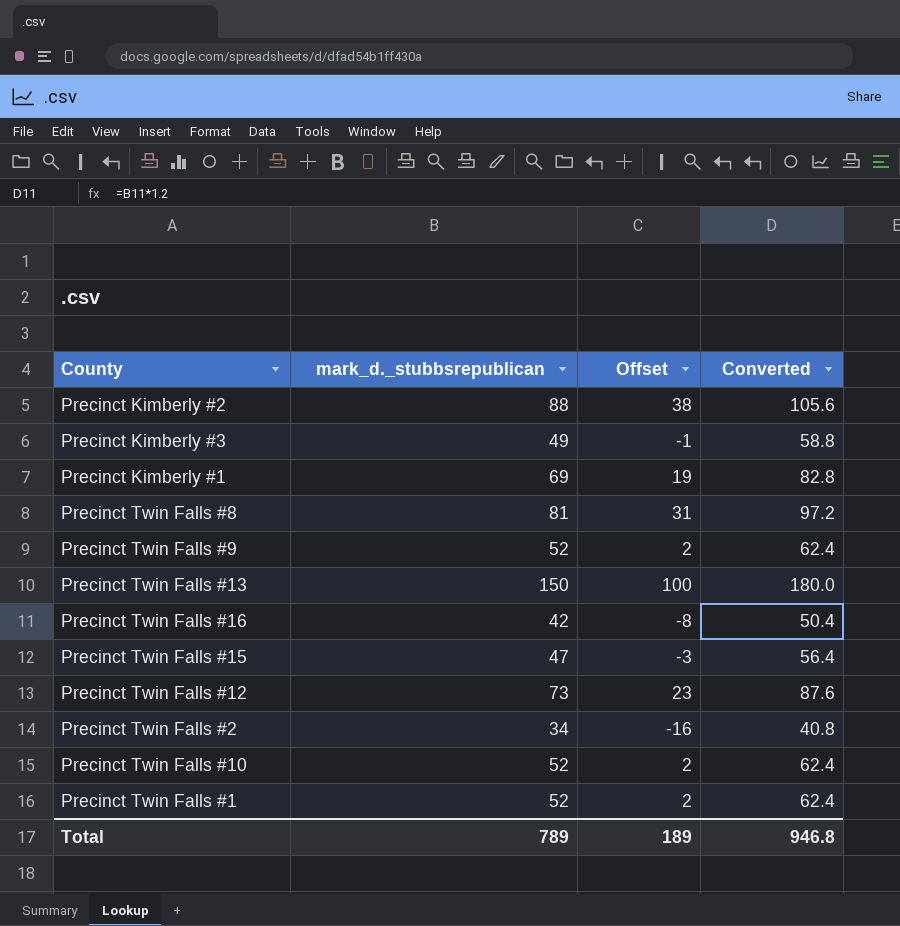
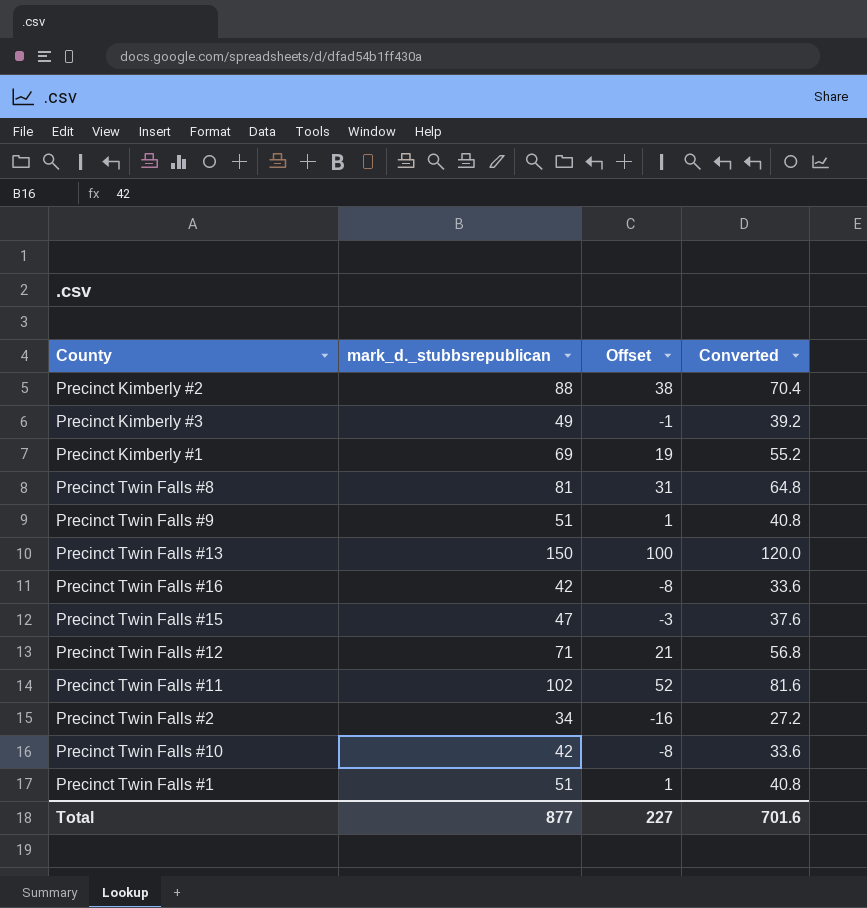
column Converted | formula: [mark_d._stubbsrepublican] * 1.2 -> [mark_d._stubbsrepublican] * 0.8
Precinct Twin Falls #9 | mark_d._stubbsrepublican: 52 -> 51
Precinct Twin Falls #9 | Offset: 2 -> 1
Precinct Twin Falls #12 | mark_d._stubbsrepublican: 73 -> 71
Precinct Twin Falls #12 | Offset: 23 -> 21
row Precinct Twin Falls #11: none -> 102 | 52 | 81.6
Precinct Twin Falls #10 | mark_d._stubbsrepublican: 52 -> 42
Precinct Twin Falls #10 | Offset: 2 -> -8
Precinct Twin Falls #1 | mark_d._stubbsrepublican: 52 -> 51
Precinct Twin Falls #1 | Offset: 2 -> 1
Total | mark_d._stubbsrepublican: 789 -> 877
Total | Offset: 189 -> 227
Total | Converted: 946.8 -> 701.6

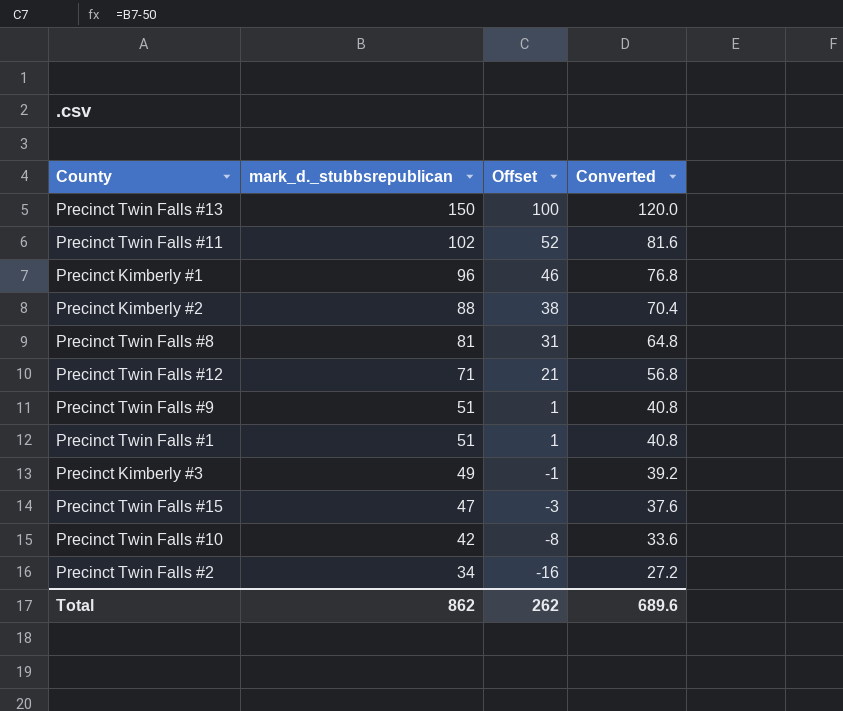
row order: none -> mark_d._stubbsrepublican descending
row Precinct Twin Falls #16: 42 | -8 | 33.6 -> none
Precinct Kimberly #1 | mark_d._stubbsrepublican: 69 -> 96
Precinct Kimberly #1 | Offset: 19 -> 46
Precinct Kimberly #1 | Converted: 55.2 -> 76.8
Total | mark_d._stubbsrepublican: 877 -> 862
Total | Offset: 227 -> 262
Total | Converted: 701.6 -> 689.6

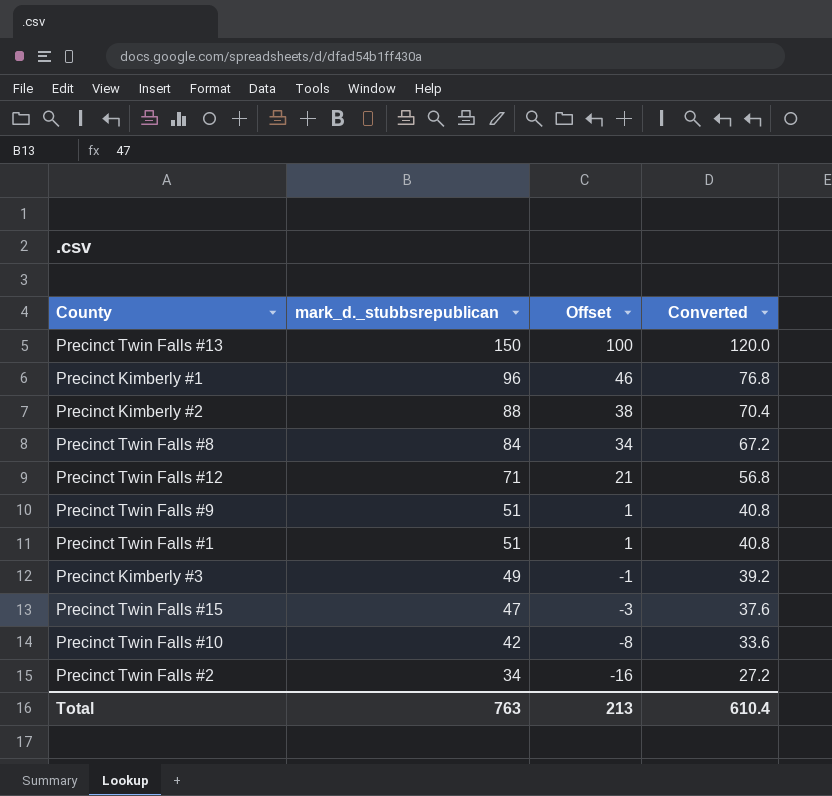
row Precinct Twin Falls #11: 102 | 52 | 81.6 -> none
Precinct Twin Falls #8 | mark_d._stubbsrepublican: 81 -> 84
Precinct Twin Falls #8 | Offset: 31 -> 34
Precinct Twin Falls #8 | Converted: 64.8 -> 67.2
Total | mark_d._stubbsrepublican: 862 -> 763
Total | Offset: 262 -> 213
Total | Converted: 689.6 -> 610.4

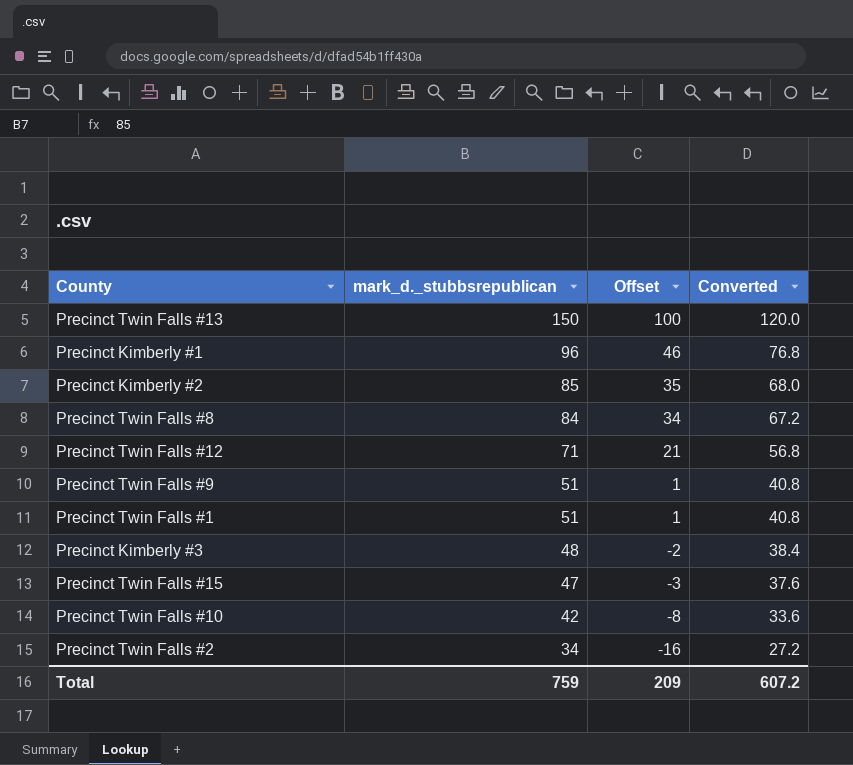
Precinct Kimberly #2 | mark_d._stubbsrepublican: 88 -> 85
Precinct Kimberly #2 | Offset: 38 -> 35
Precinct Kimberly #2 | Converted: 70.4 -> 68.0
Precinct Kimberly #3 | mark_d._stubbsrepublican: 49 -> 48
Precinct Kimberly #3 | Offset: -1 -> -2
Precinct Kimberly #3 | Converted: 39.2 -> 38.4
Total | mark_d._stubbsrepublican: 763 -> 759
Total | Offset: 213 -> 209
Total | Converted: 610.4 -> 607.2

